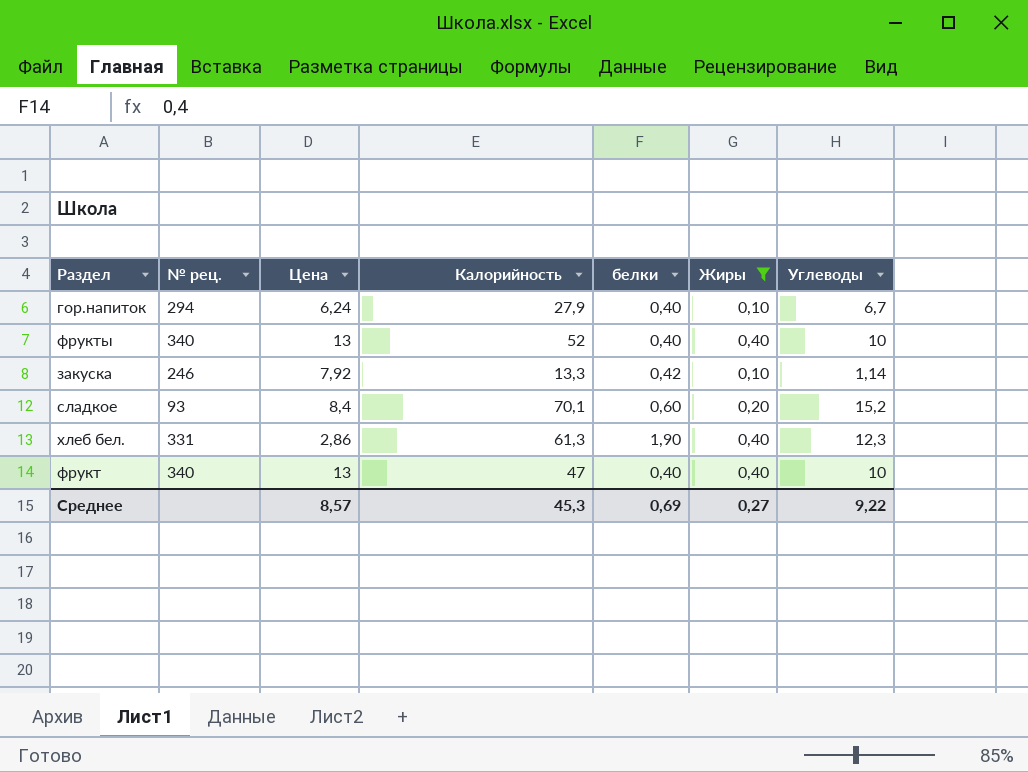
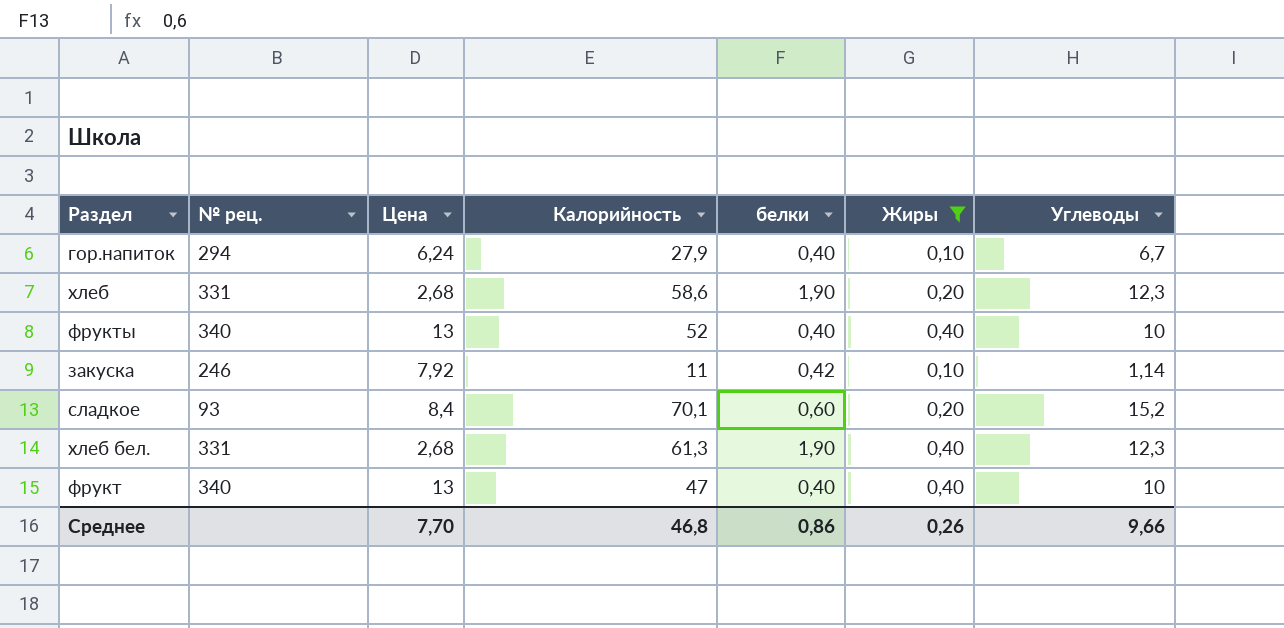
row хлеб: none -> 331 | 2,68 | 58,6 | 1,90 | 0,20 | 12,3
закуска | Калорийность: 13,3 -> 11
хлеб бел. | Цена: 2,86 -> 2,68
Среднее | Цена: 8,57 -> 7,70
Среднее | Калорийность: 45,3 -> 46,8
Среднее | белки: 0,69 -> 0,86
Среднее | Жиры: 0,27 -> 0,26
Среднее | Углеводы: 9,22 -> 9,66

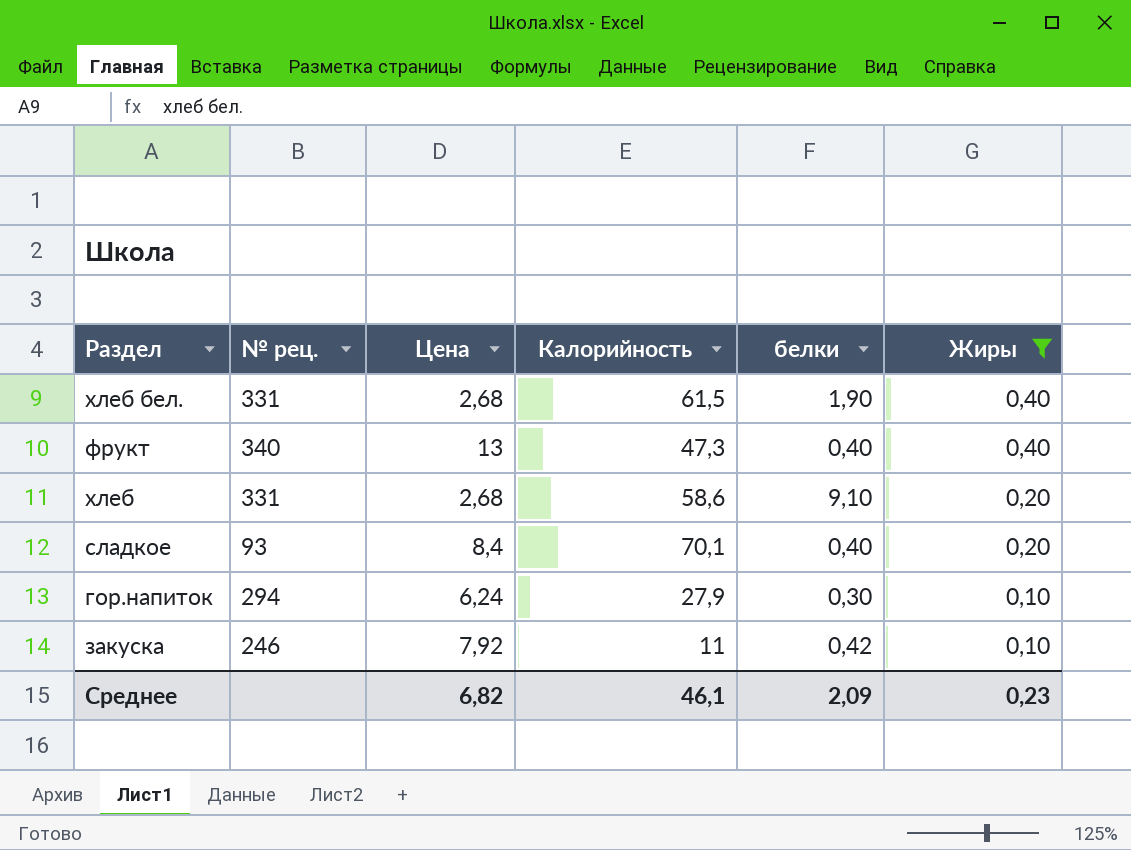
row order: none -> Жиры descending
column Углеводы | position: 7 -> none
row фрукты: 340 | 13 | 52 | 0,40 | 0,40 | 10 -> none
хлеб бел. | Калорийность: 61,3 -> 61,5
фрукт | Калорийность: 47 -> 47,3
хлеб | белки: 1,90 -> 9,10
сладкое | белки: 0,60 -> 0,40
гор.напиток | белки: 0,40 -> 0,30
Среднее | Цена: 7,70 -> 6,82
Среднее | Калорийность: 46,8 -> 46,1
Среднее | белки: 0,86 -> 2,09
Среднее | Жиры: 0,26 -> 0,23

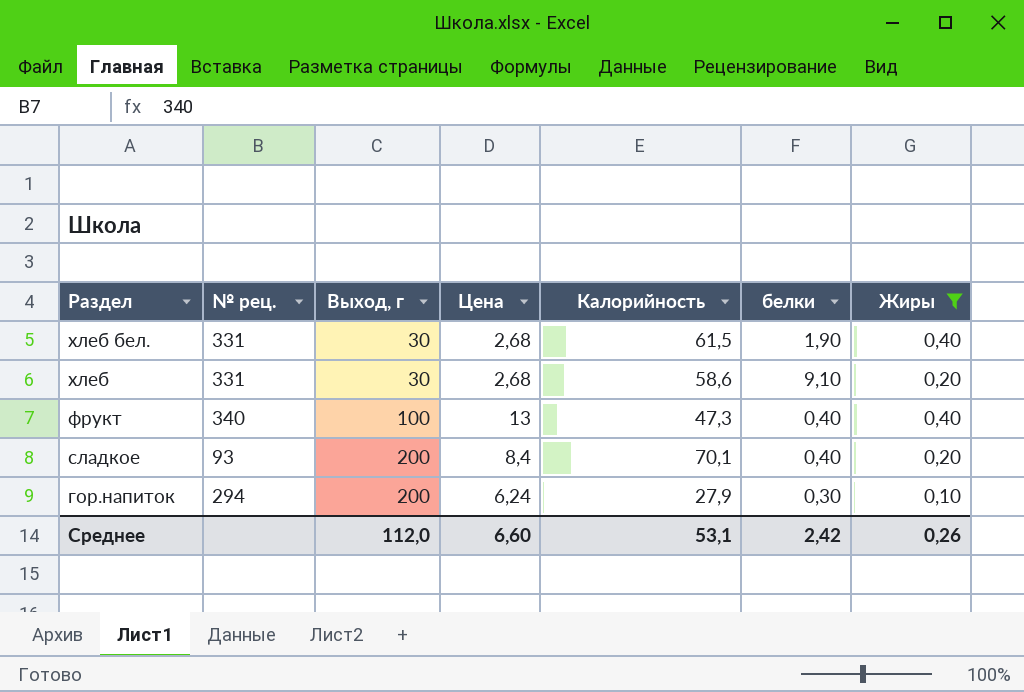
row order: Жиры descending -> Раздел descending
column Выход, г | position: none -> 3
row закуска: 246 | 7,92 | 11 | 0,42 | 0,10 -> none
Среднее | Цена: 6,82 -> 6,60
Среднее | Калорийность: 46,1 -> 53,1
Среднее | белки: 2,09 -> 2,42
Среднее | Жиры: 0,23 -> 0,26

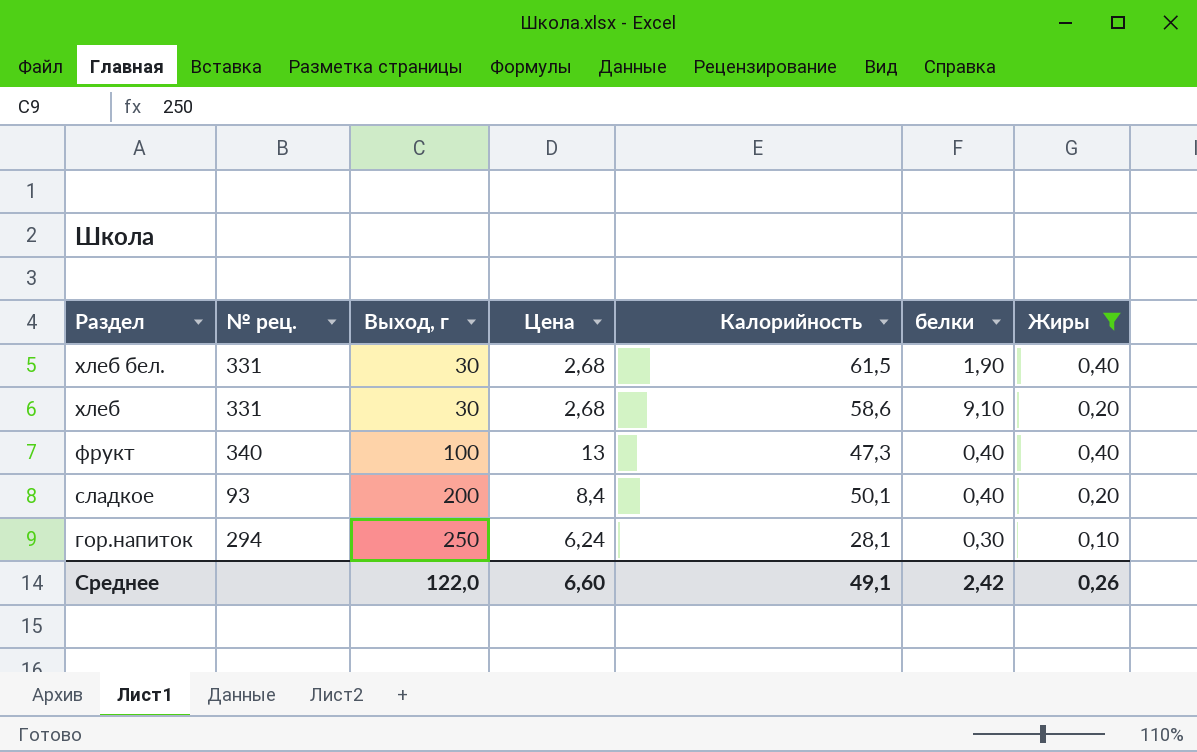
сладкое | Калорийность: 70,1 -> 50,1
гор.напиток | Выход, г: 200 -> 250
гор.напиток | Калорийность: 27,9 -> 28,1
Среднее | Выход, г: 112,0 -> 122,0
Среднее | Калорийность: 53,1 -> 49,1

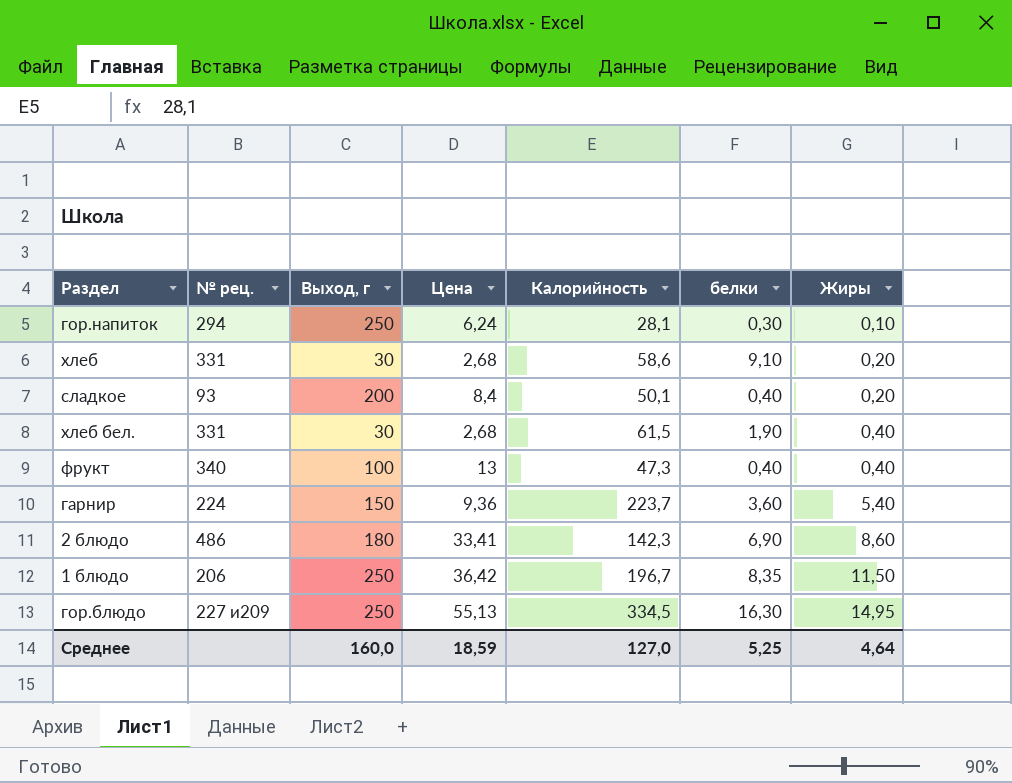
filter: Жиры <= 0,40 -> none
row order: Раздел descending -> Жиры ascending
Среднее | Выход, г: 122,0 -> 160,0
Среднее | Цена: 6,60 -> 18,59
Среднее | Калорийность: 49,1 -> 127,0
Среднее | белки: 2,42 -> 5,25
Среднее | Жиры: 0,26 -> 4,64

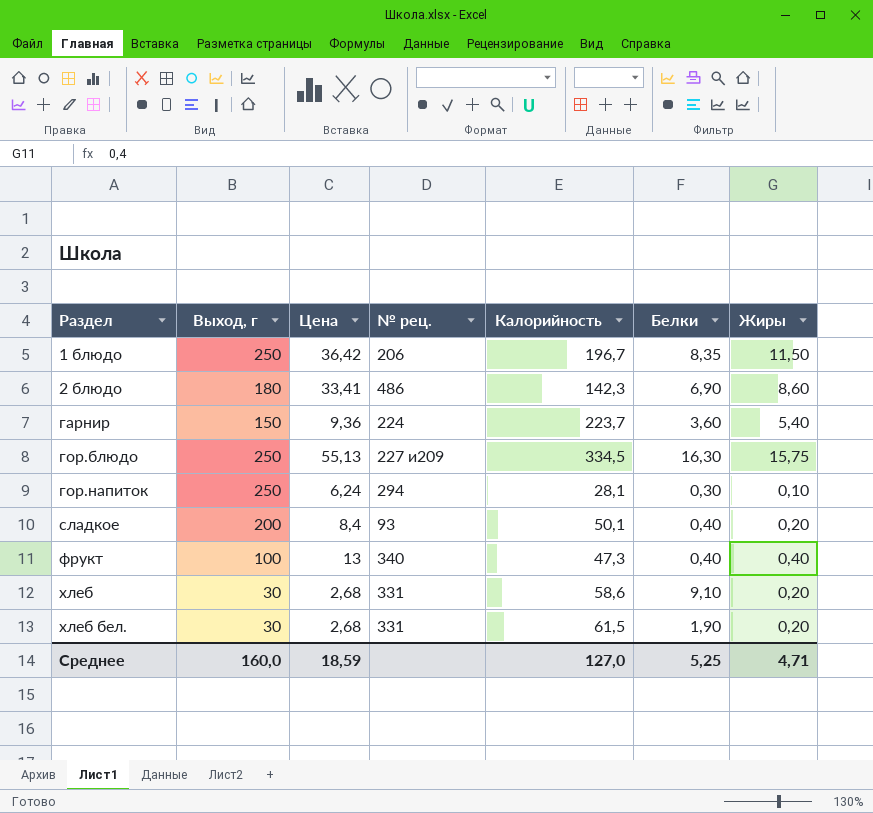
row order: Жиры ascending -> Раздел ascending
column № рец. | position: 2 -> 4
column name: белки -> Белки
гор.блюдо | Жиры: 14,95 -> 15,75
хлеб бел. | Жиры: 0,40 -> 0,20
Среднее | Жиры: 4,64 -> 4,71

